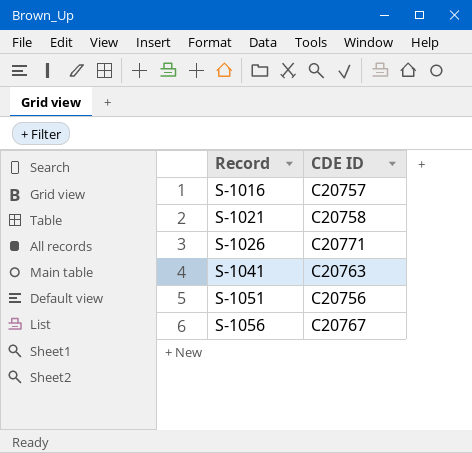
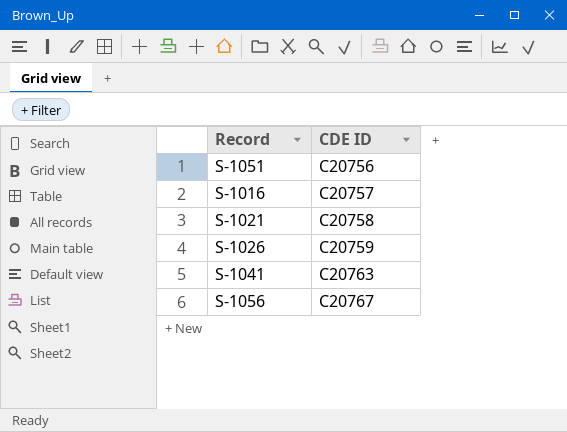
row order: Record ascending -> CDE ID ascending
S-1026 | CDE ID: C20771 -> C20759

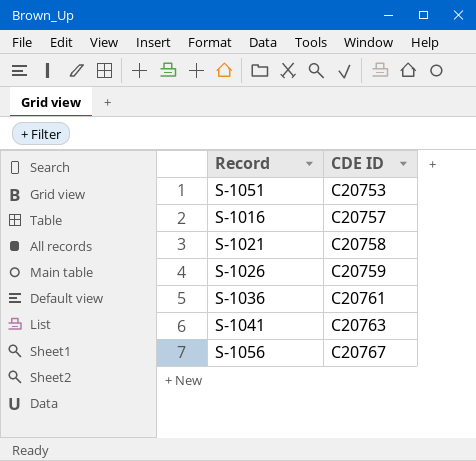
S-1051 | CDE ID: C20756 -> C20753
row S-1036: none -> C20761

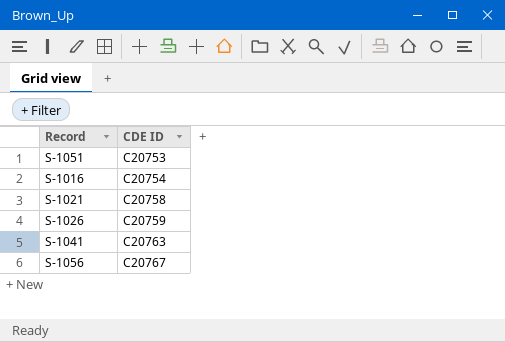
row S-1036: C20761 -> none
S-1016 | CDE ID: C20757 -> C20754

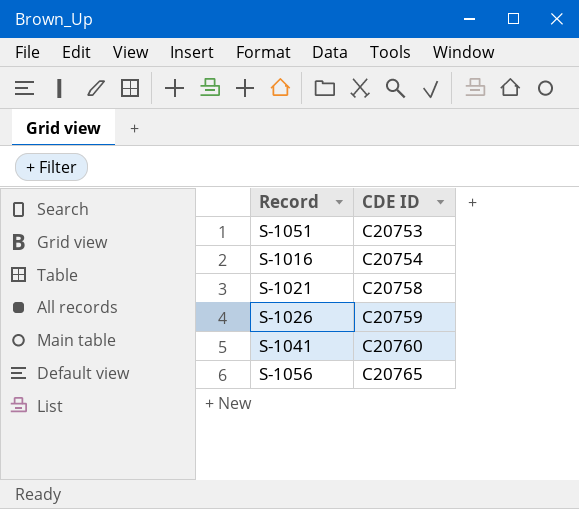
S-1041 | CDE ID: C20763 -> C20760
S-1056 | CDE ID: C20767 -> C20765

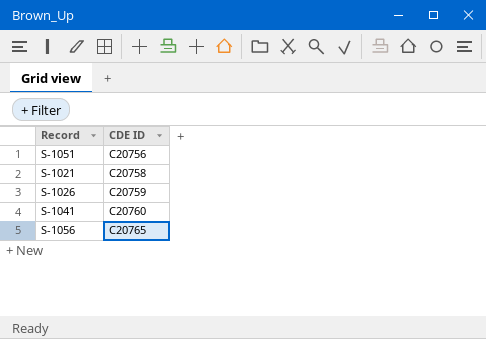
row S-1016: C20754 -> none
S-1051 | CDE ID: C20753 -> C20756

